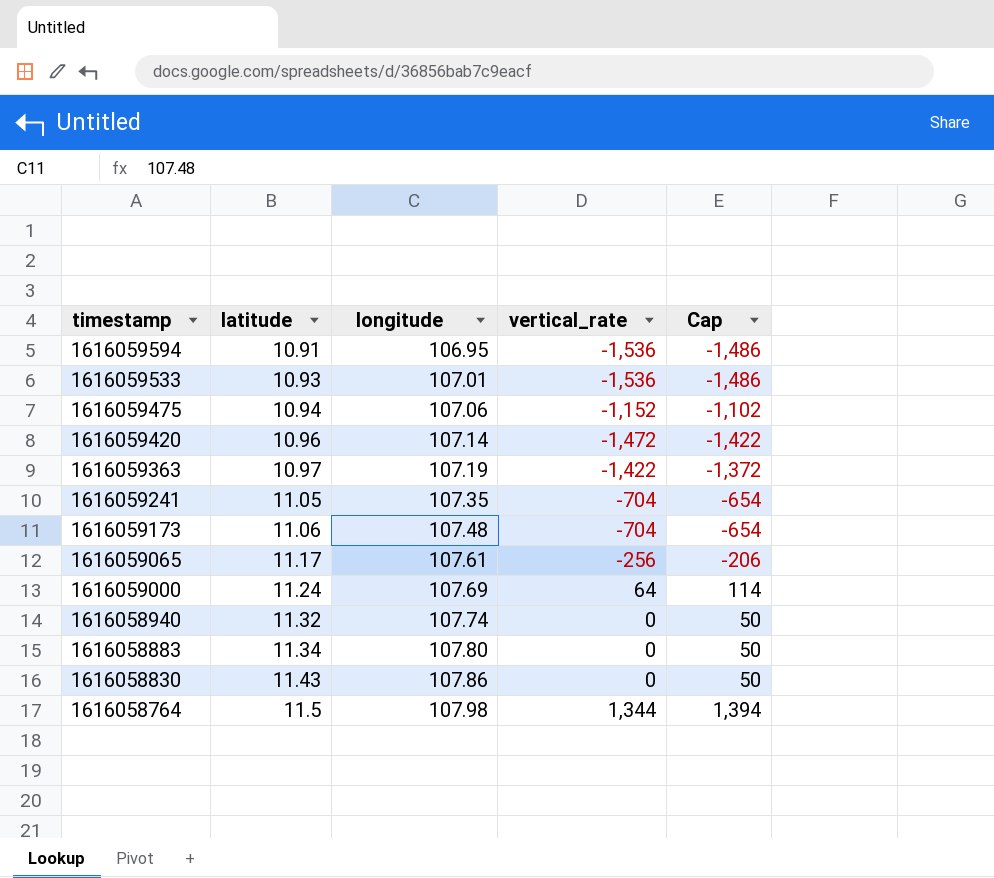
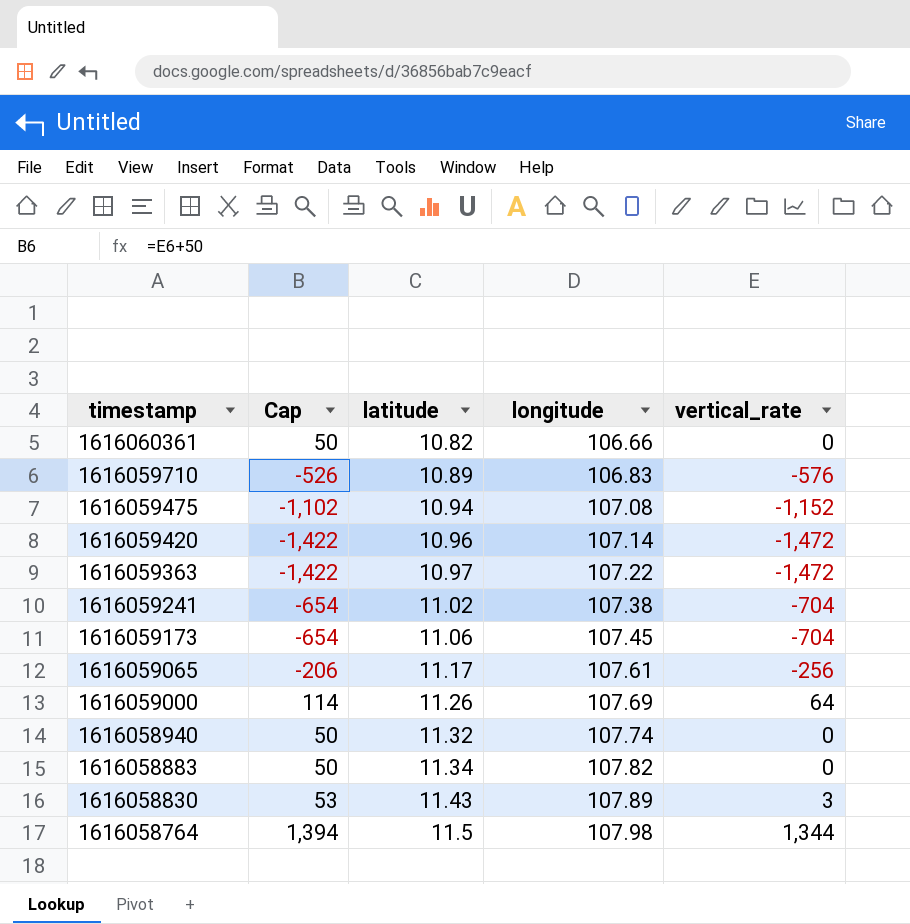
column Cap | position: 5 -> 2
row 1616059594: 10.91 | 106.95 | -1,536 | -1,486 -> none
row 1616059533: 10.93 | 107.01 | -1,536 | -1,486 -> none
row 1616060361: none -> 50 | 10.82 | 106.66 | 0
row 1616059710: none -> -526 | 10.89 | 106.83 | -576
1616059475 | longitude: 107.06 -> 107.08
1616059363 | Cap: -1,372 -> -1,422
1616059363 | longitude: 107.19 -> 107.22
1616059363 | vertical_rate: -1,422 -> -1,472
1616059241 | latitude: 11.05 -> 11.02
1616059241 | longitude: 107.35 -> 107.38
1616059173 | longitude: 107.48 -> 107.45
1616059000 | latitude: 11.24 -> 11.26
1616058883 | longitude: 107.80 -> 107.82
1616058830 | Cap: 50 -> 53
1616058830 | longitude: 107.86 -> 107.89
1616058830 | vertical_rate: 0 -> 3

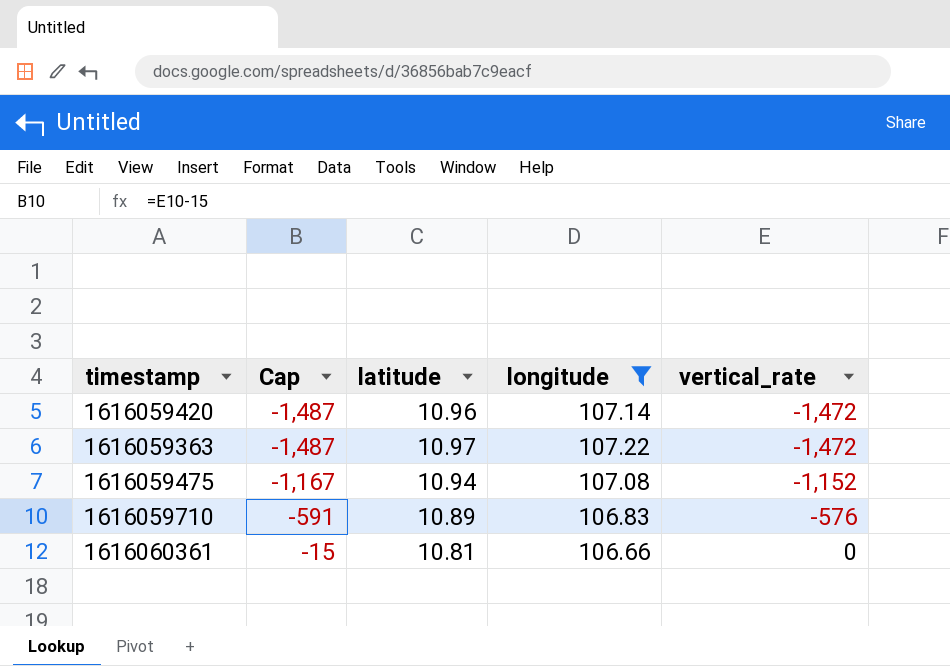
filter: none -> longitude <= 107.22
row order: timestamp descending -> Cap ascending
column Cap | formula: [vertical_rate] + 50 -> [vertical_rate] - 15
1616060361 | latitude: 10.82 -> 10.81

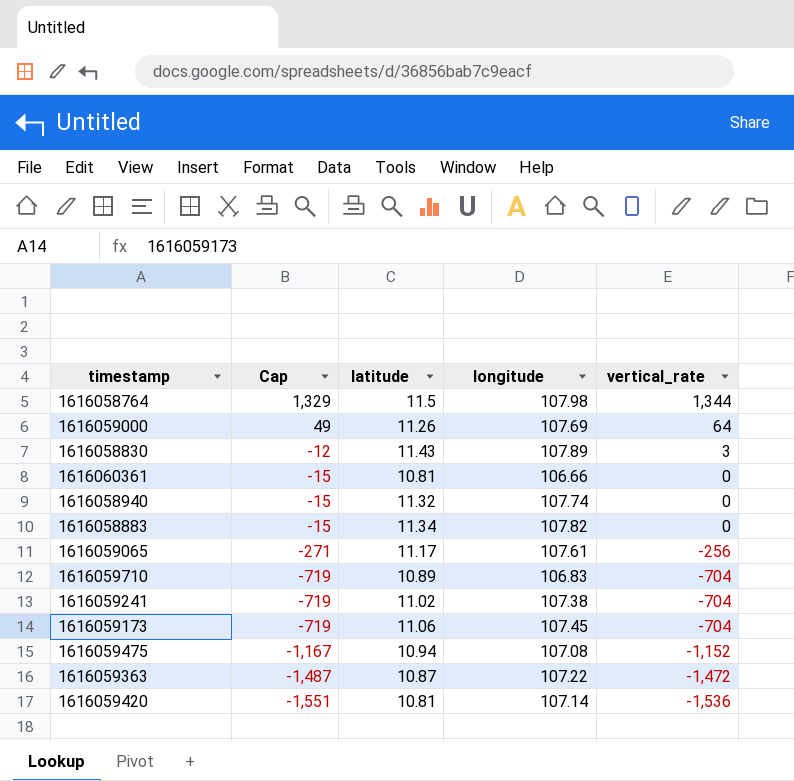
filter: longitude <= 107.22 -> none
row order: Cap ascending -> Cap descending
1616059710 | Cap: -591 -> -719
1616059710 | vertical_rate: -576 -> -704
1616059363 | latitude: 10.97 -> 10.87
1616059420 | Cap: -1,487 -> -1,551
1616059420 | latitude: 10.96 -> 10.81
1616059420 | vertical_rate: -1,472 -> -1,536

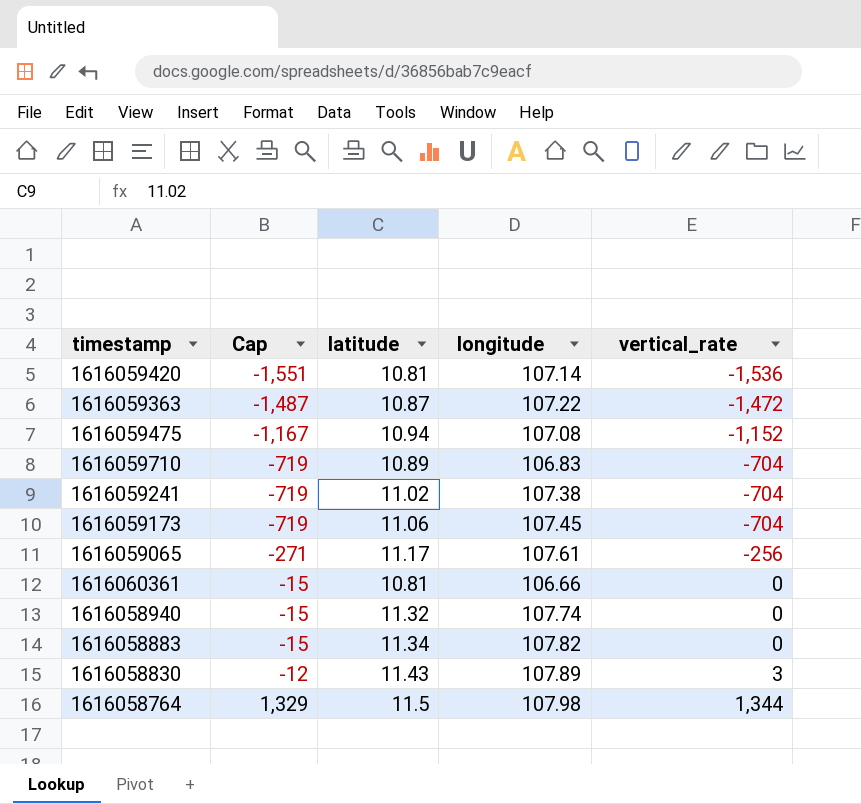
row order: Cap descending -> Cap ascending
row 1616059000: 49 | 11.26 | 107.69 | 64 -> none

